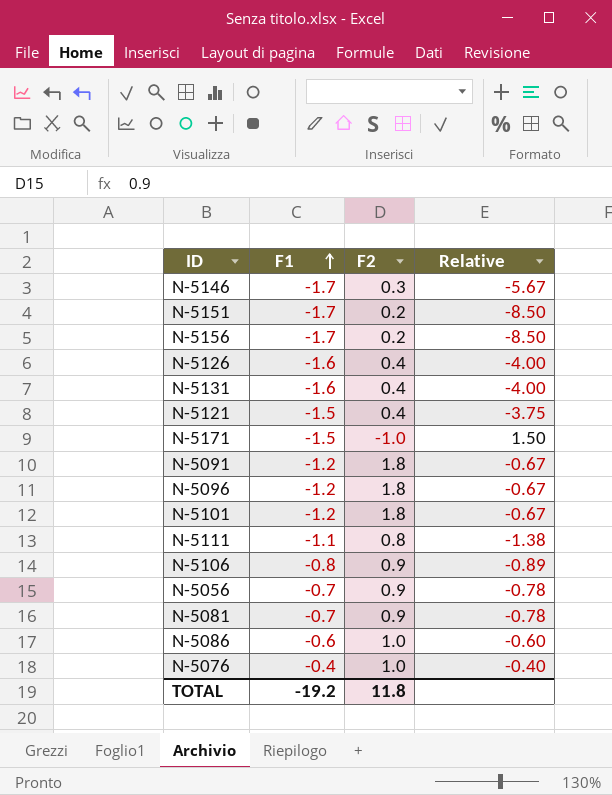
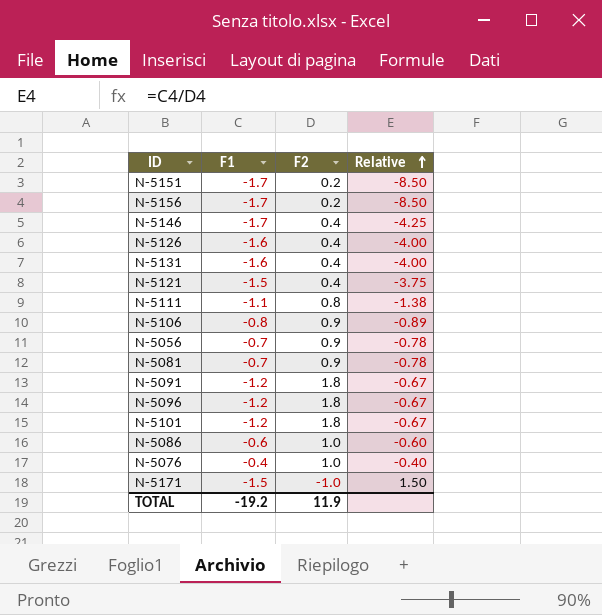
row order: F1 ascending -> Relative ascending
N-5146 | F2: 0.3 -> 0.4
N-5146 | Relative: -5.67 -> -4.25
TOTAL | F2: 11.8 -> 11.9

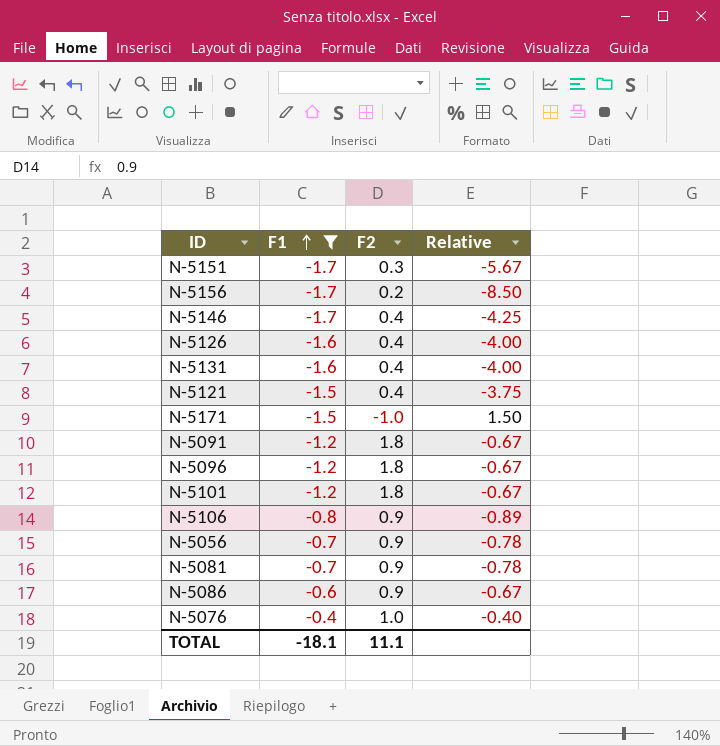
filter: none -> F1 != -1.1
row order: Relative ascending -> F1 ascending
N-5151 | F2: 0.2 -> 0.3
N-5151 | Relative: -8.50 -> -5.67
N-5086 | F2: 1.0 -> 0.9
N-5086 | Relative: -0.60 -> -0.67
TOTAL | F1: -19.2 -> -18.1
TOTAL | F2: 11.9 -> 11.1

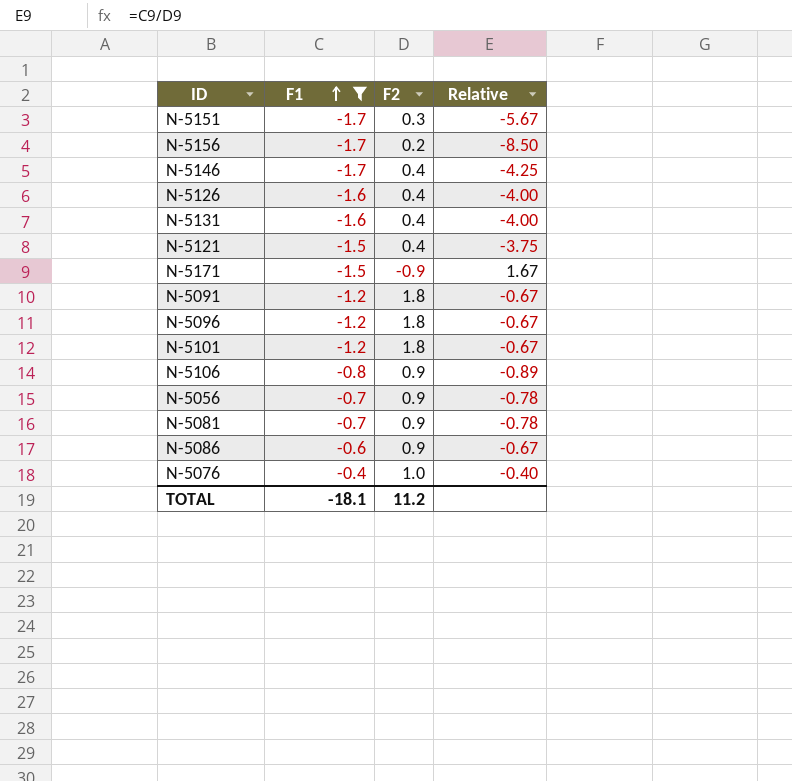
N-5171 | F2: -1.0 -> -0.9
N-5171 | Relative: 1.50 -> 1.67
TOTAL | F2: 11.1 -> 11.2

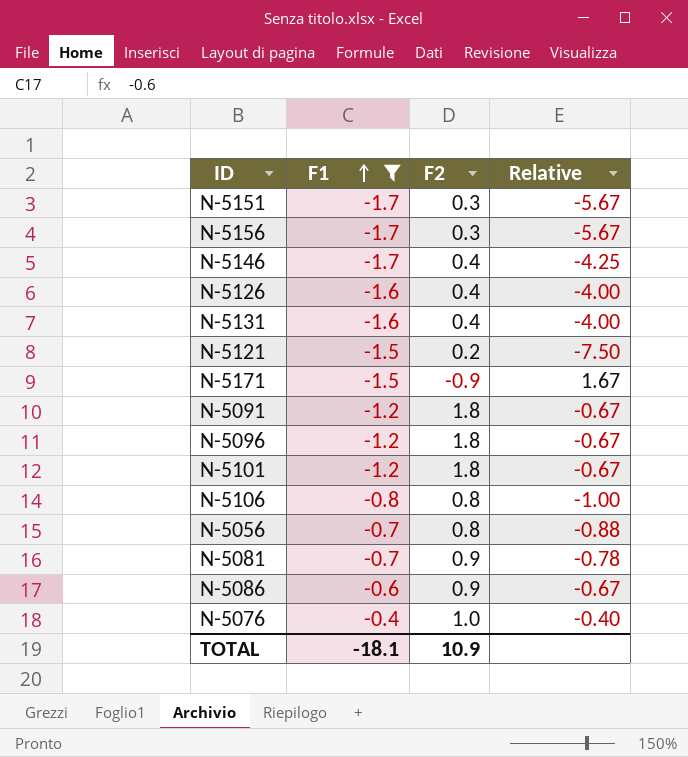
N-5156 | F2: 0.2 -> 0.3
N-5156 | Relative: -8.50 -> -5.67
N-5121 | F2: 0.4 -> 0.2
N-5121 | Relative: -3.75 -> -7.50
N-5106 | F2: 0.9 -> 0.8
N-5106 | Relative: -0.89 -> -1.00
N-5056 | F2: 0.9 -> 0.8
N-5056 | Relative: -0.78 -> -0.88
TOTAL | F2: 11.2 -> 10.9

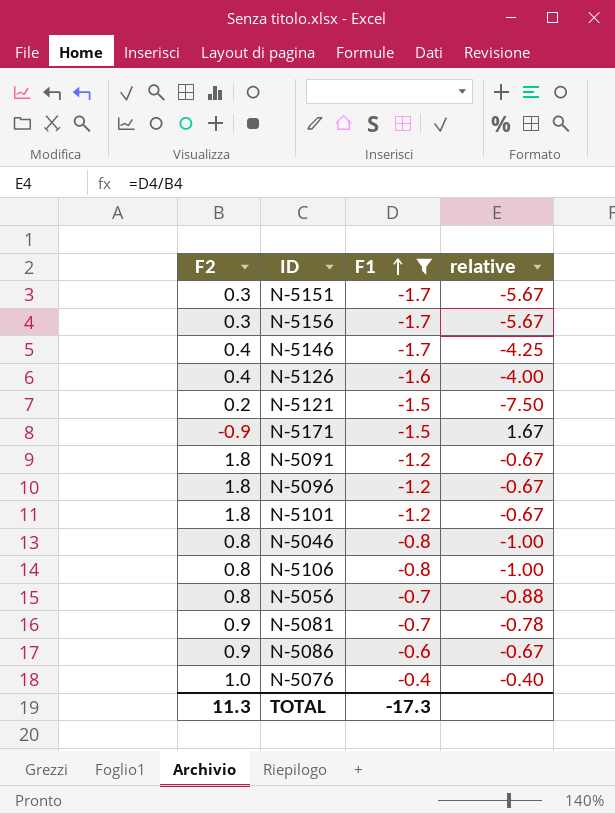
column F2 | position: 3 -> 1
column name: Relative -> relative
row N-5131: -1.6 | 0.4 | -4.00 -> none
row N-5046: none -> 0.8 | -0.8 | -1.00
TOTAL | F2: 10.9 -> 11.3
TOTAL | F1: -18.1 -> -17.3

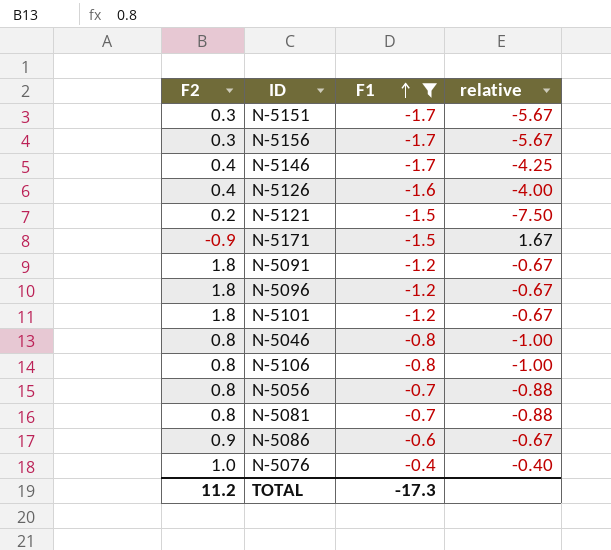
N-5081 | F2: 0.9 -> 0.8
N-5081 | relative: -0.78 -> -0.88
TOTAL | F2: 11.3 -> 11.2

